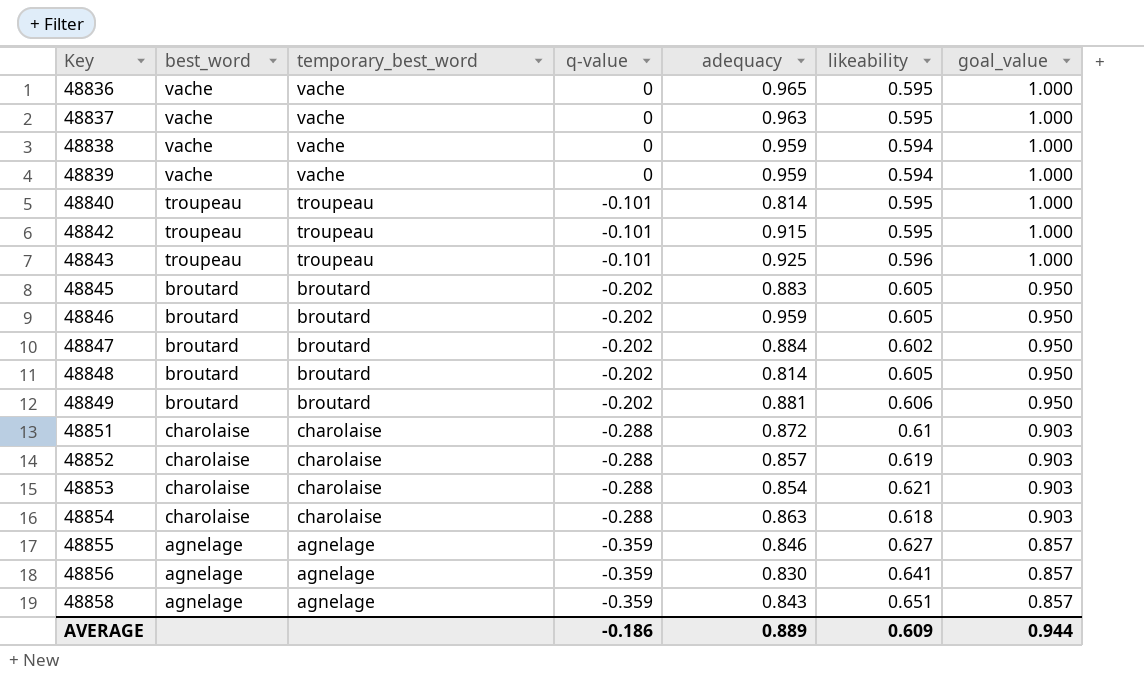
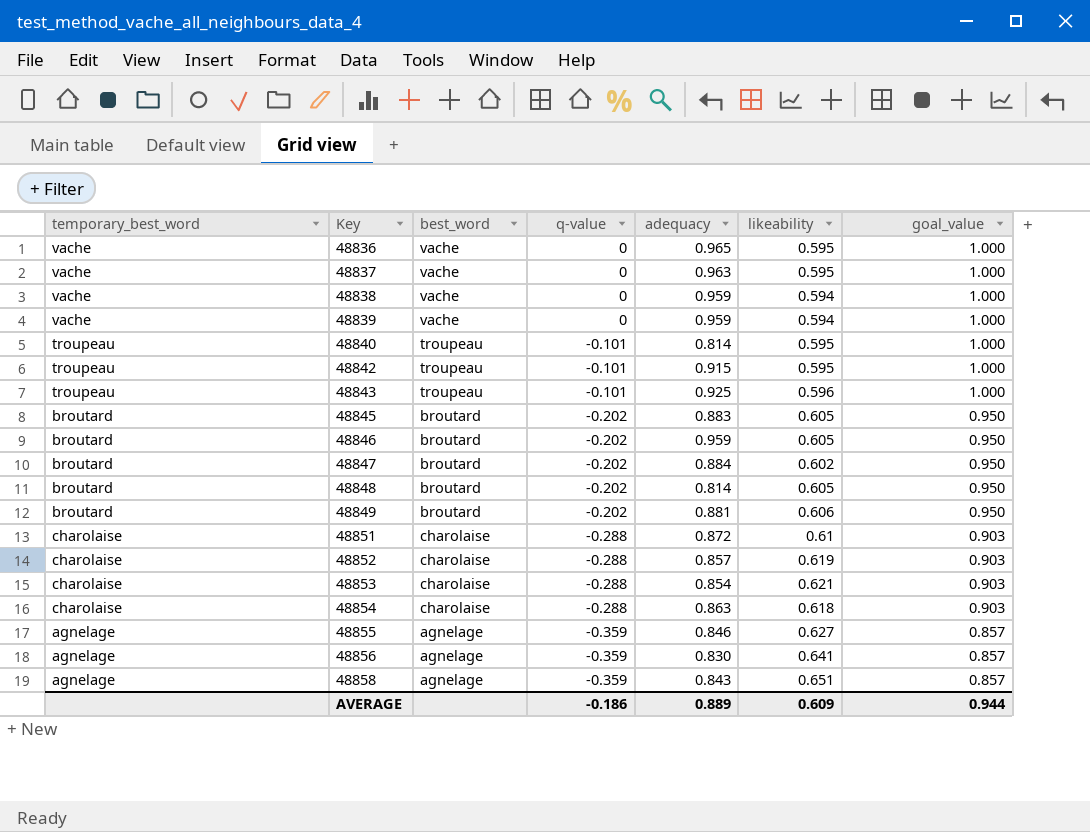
column temporary_best_word | position: 3 -> 1

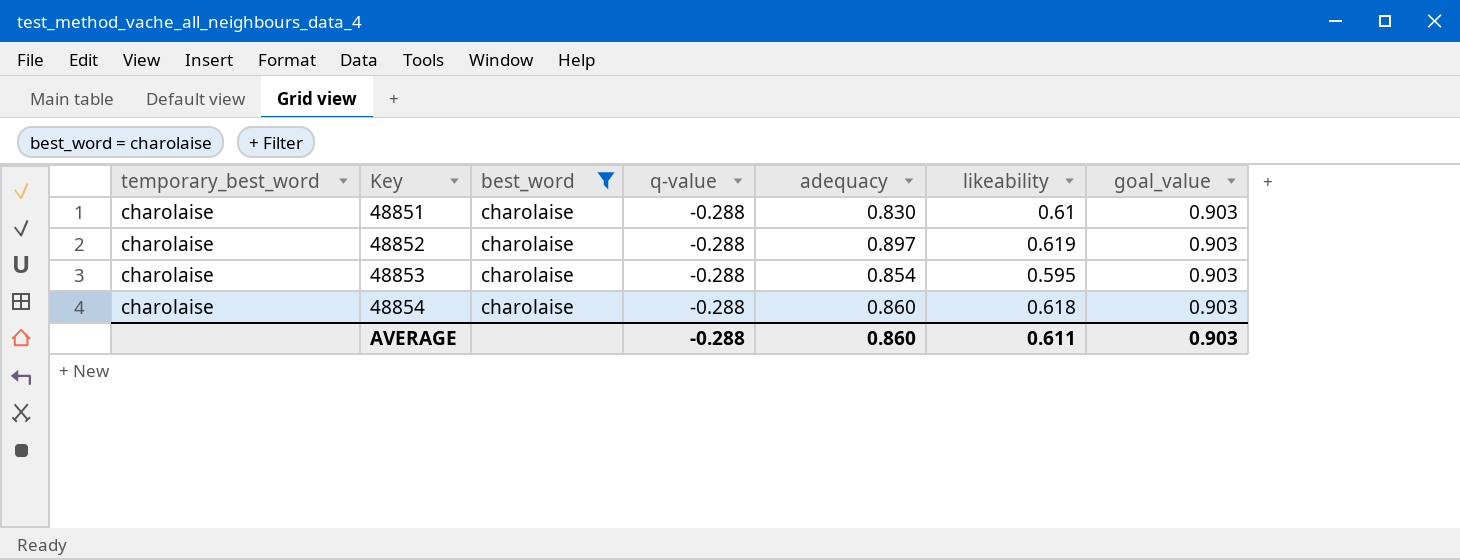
filter: none -> best_word = charolaise
48851 | adequacy: 0.872 -> 0.830
48852 | adequacy: 0.857 -> 0.897
48853 | likeability: 0.621 -> 0.595
48854 | adequacy: 0.863 -> 0.860
AVERAGE | q-value: -0.186 -> -0.288
AVERAGE | adequacy: 0.889 -> 0.860
AVERAGE | likeability: 0.609 -> 0.611
AVERAGE | goal_value: 0.944 -> 0.903

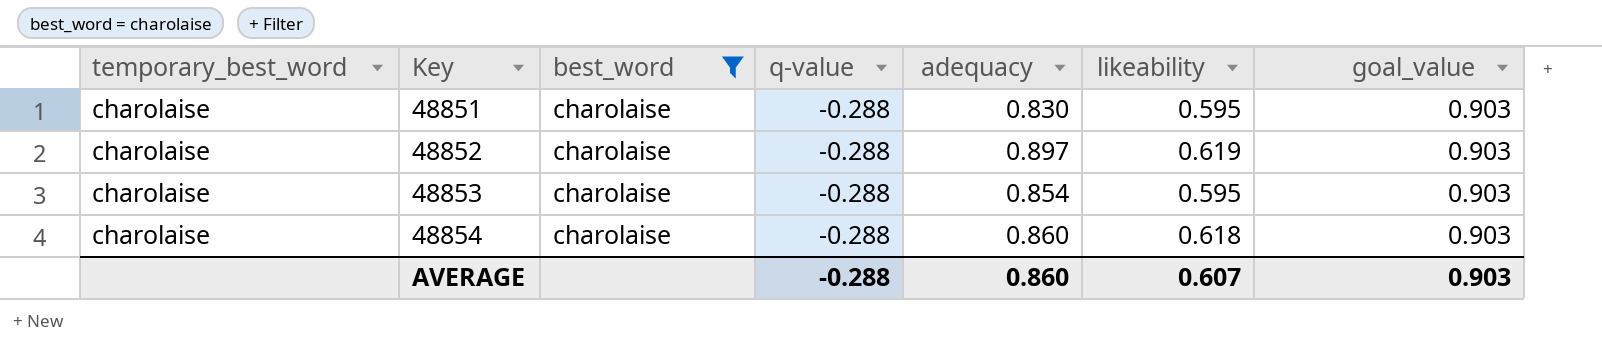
48851 | likeability: 0.61 -> 0.595
AVERAGE | likeability: 0.611 -> 0.607

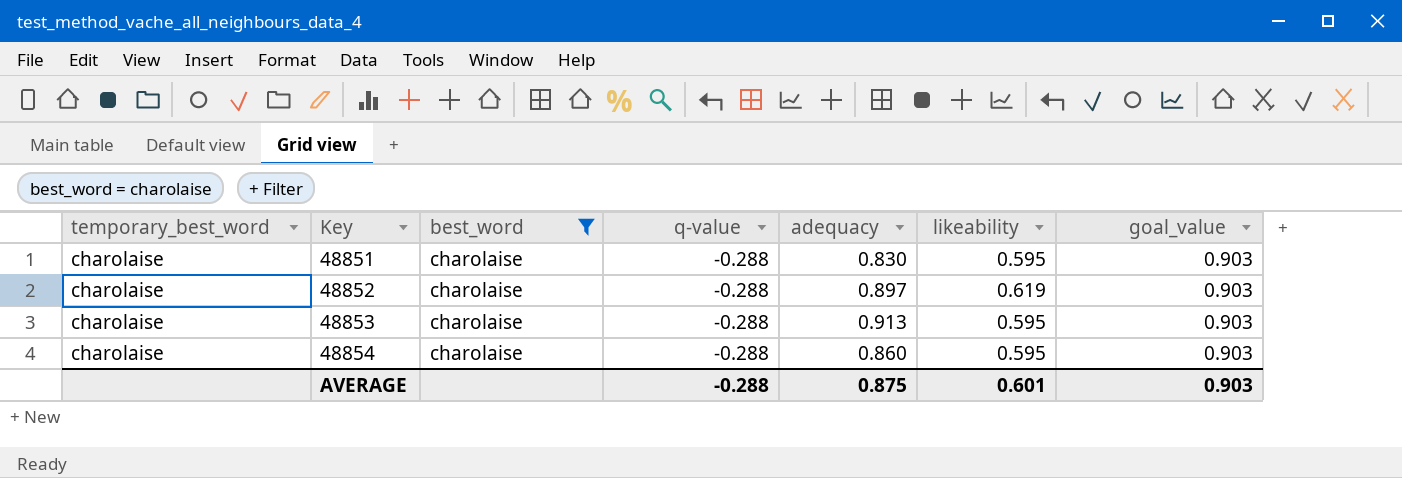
48853 | adequacy: 0.854 -> 0.913
48854 | likeability: 0.618 -> 0.595
AVERAGE | adequacy: 0.860 -> 0.875
AVERAGE | likeability: 0.607 -> 0.601

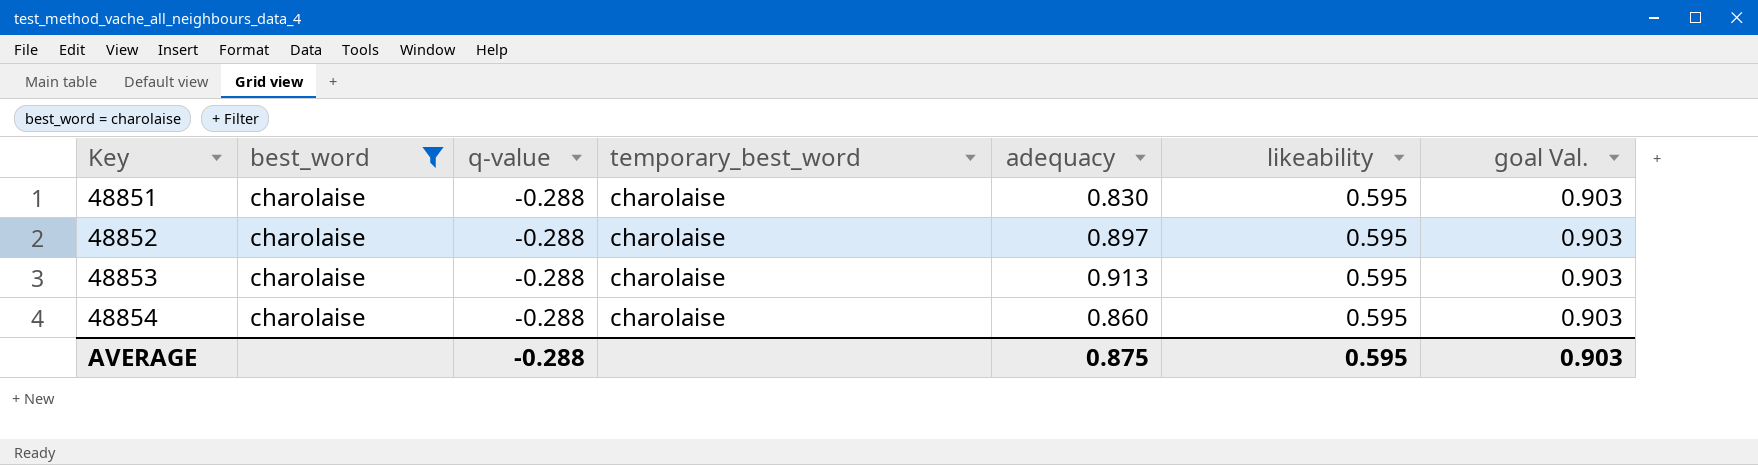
column temporary_best_word | position: 1 -> 4
column name: goal_value -> goal Val.
48852 | likeability: 0.619 -> 0.595
AVERAGE | likeability: 0.601 -> 0.595

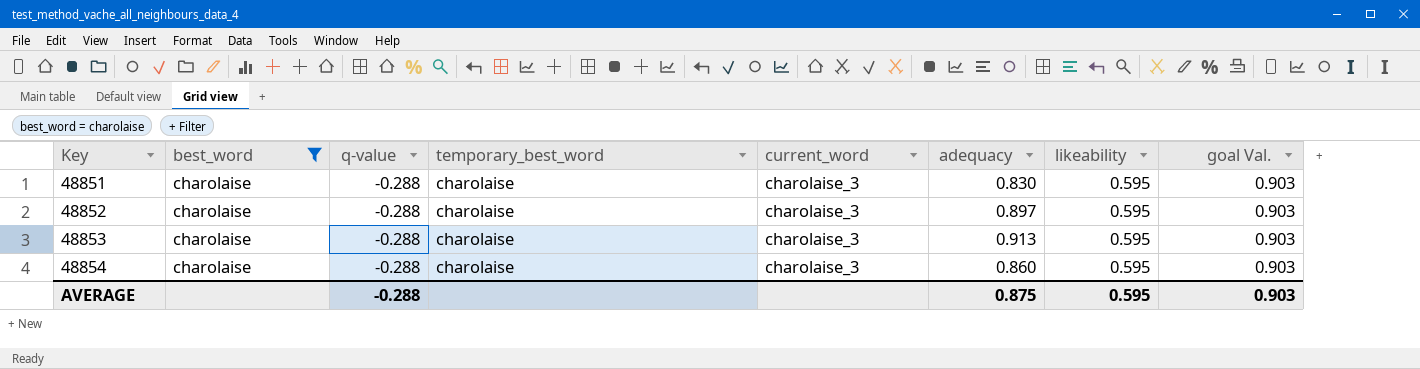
column current_word | position: none -> 5

